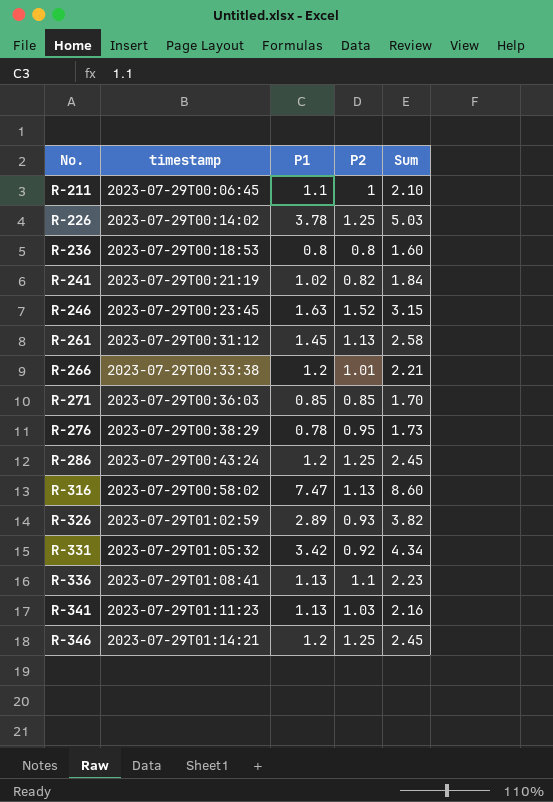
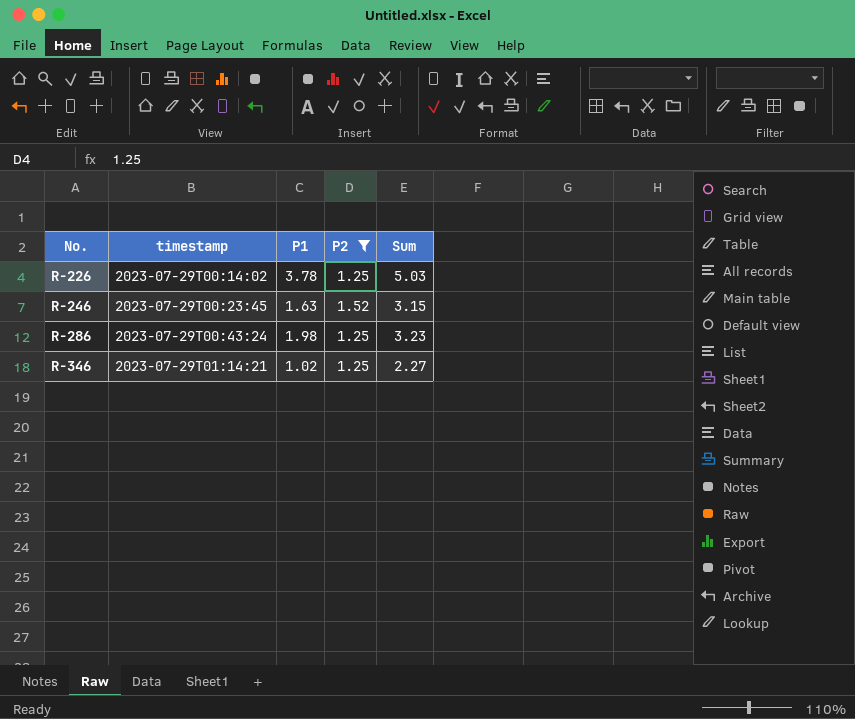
filter: none -> P2 >= 1.25
R-286 | P1: 1.2 -> 1.98
R-286 | Sum: 2.45 -> 3.23
R-346 | P1: 1.2 -> 1.02
R-346 | Sum: 2.45 -> 2.27

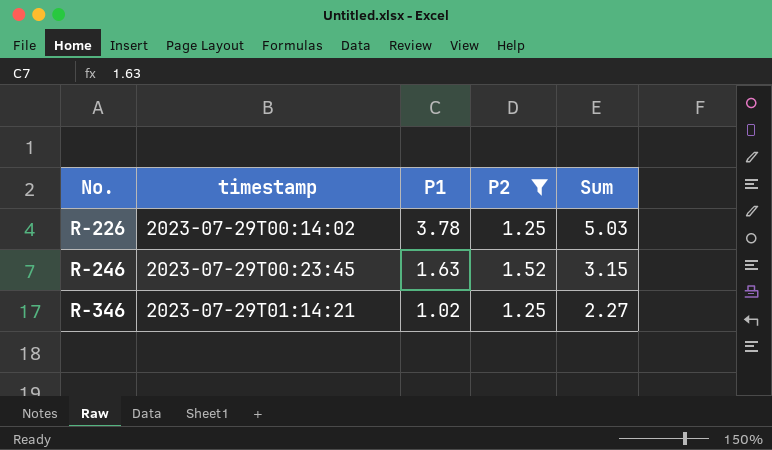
row R-286: 2023-07-29T00:43:24 | 1.98 | 1.25 | 3.23 -> none

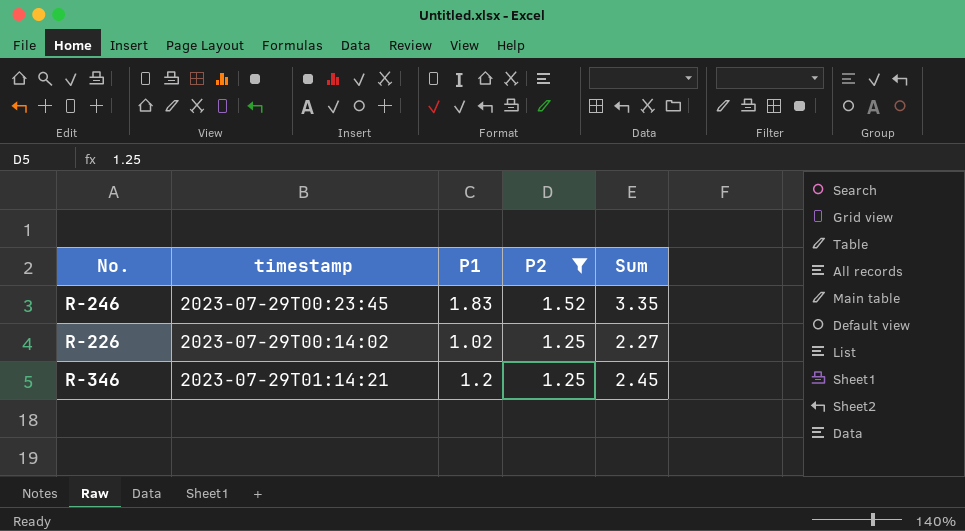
row order: No. ascending -> P2 descending
R-246 | P1: 1.63 -> 1.83
R-246 | Sum: 3.15 -> 3.35
R-226 | P1: 3.78 -> 1.02
R-226 | Sum: 5.03 -> 2.27
R-346 | P1: 1.02 -> 1.2
R-346 | Sum: 2.27 -> 2.45

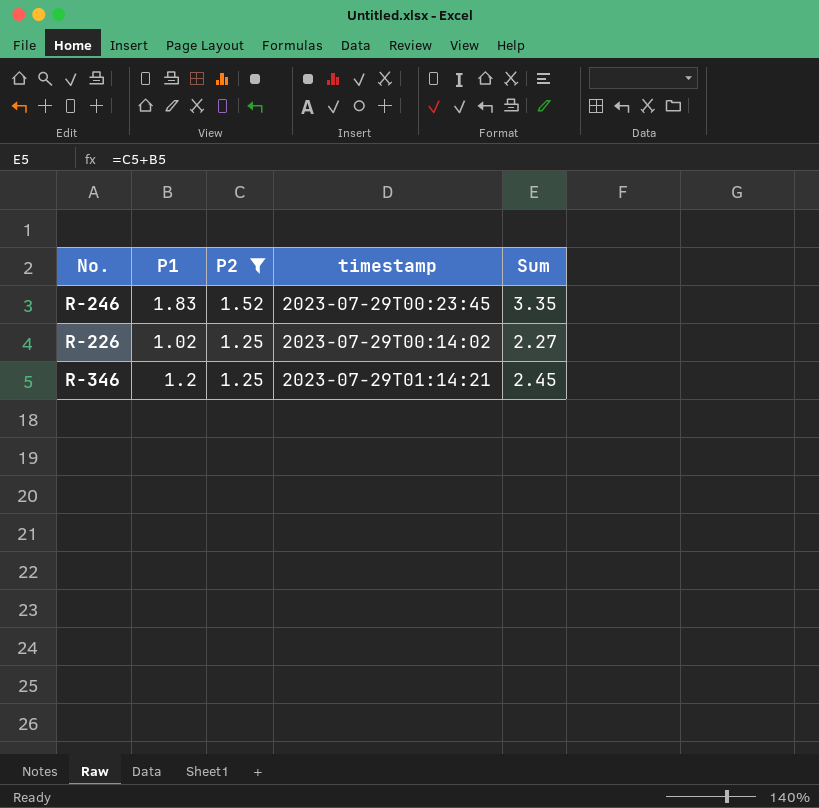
column timestamp | position: 2 -> 4

